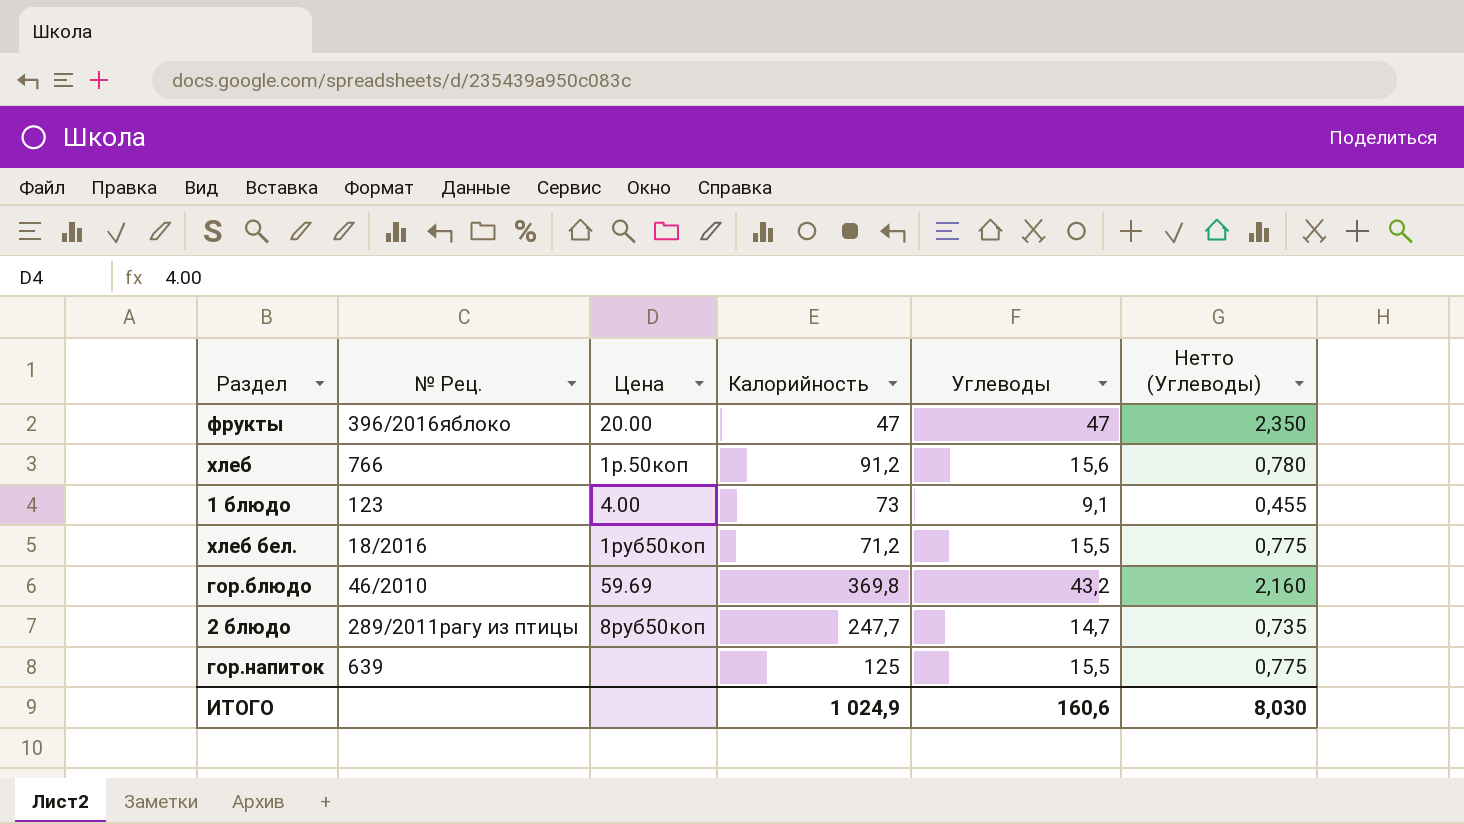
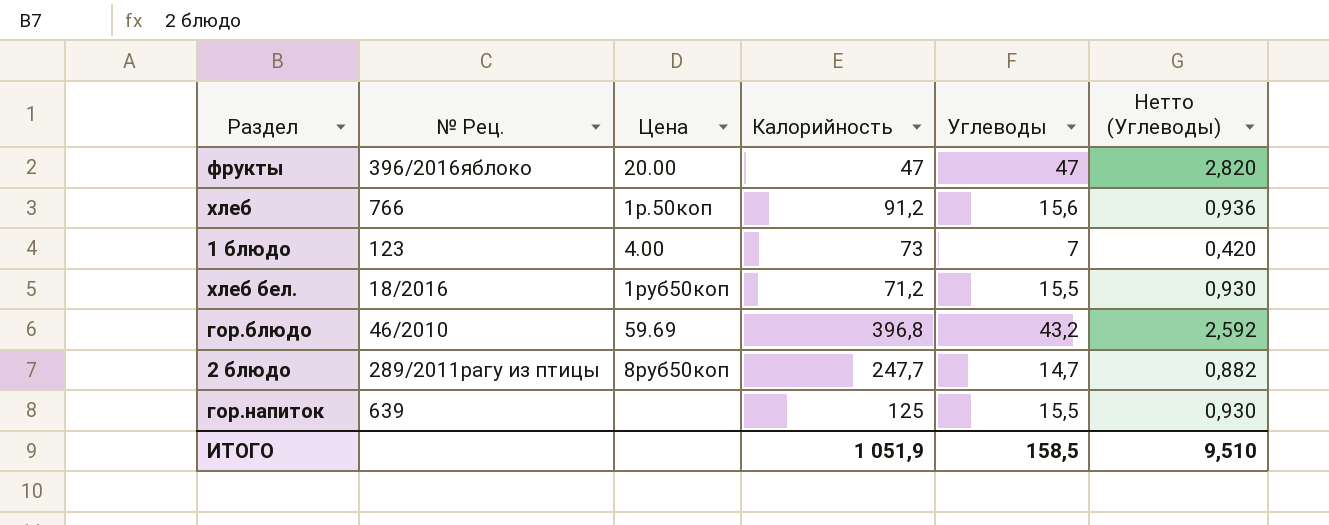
column Нетто (Углеводы) | formula: [Углеводы] * 0,05 -> [Углеводы] * 0,06
1 блюдо | Углеводы: 9,1 -> 7
гор.блюдо | Калорийность: 369,8 -> 396,8
ИТОГО | Калорийность: 1 024,9 -> 1 051,9
ИТОГО | Углеводы: 160,6 -> 158,5
ИТОГО | Нетто (Углеводы): 8,030 -> 9,510

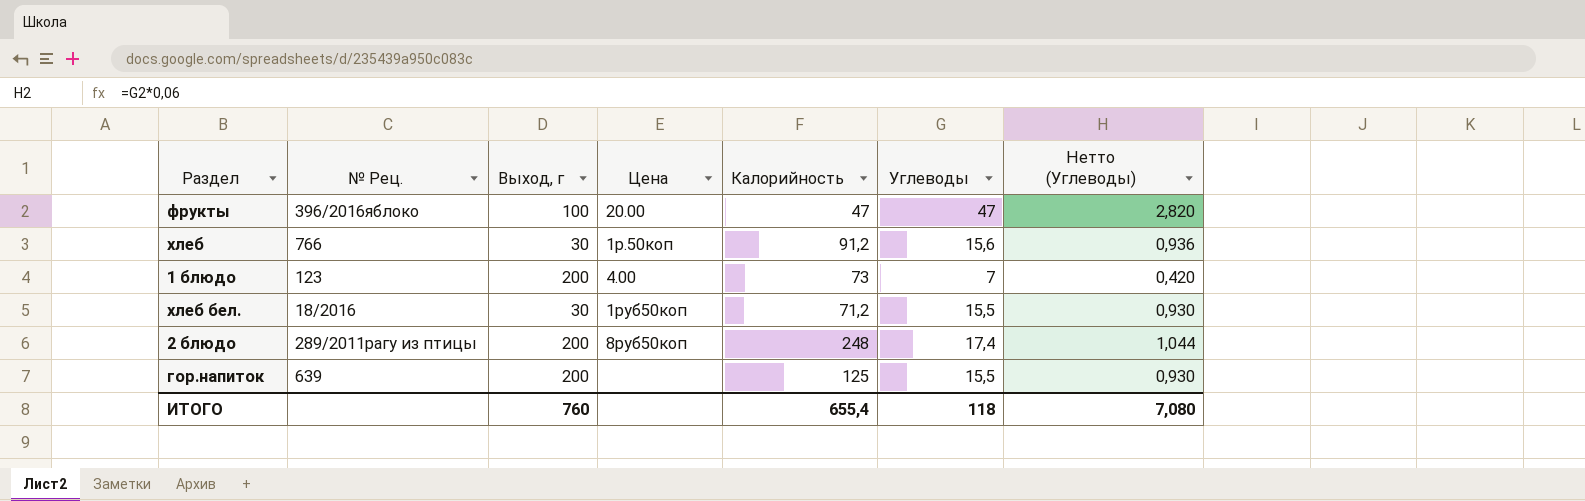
column Выход, г | position: none -> 3
row гор.блюдо: 46/2010 | 59.69 | 396,8 | 43,2 | 2,592 -> none
2 блюдо | Калорийность: 247,7 -> 248
2 блюдо | Углеводы: 14,7 -> 17,4
2 блюдо | Нетто (Углеводы): 0,882 -> 1,044
ИТОГО | Калорийность: 1 051,9 -> 655,4
ИТОГО | Углеводы: 158,5 -> 118
ИТОГО | Нетто (Углеводы): 9,510 -> 7,080

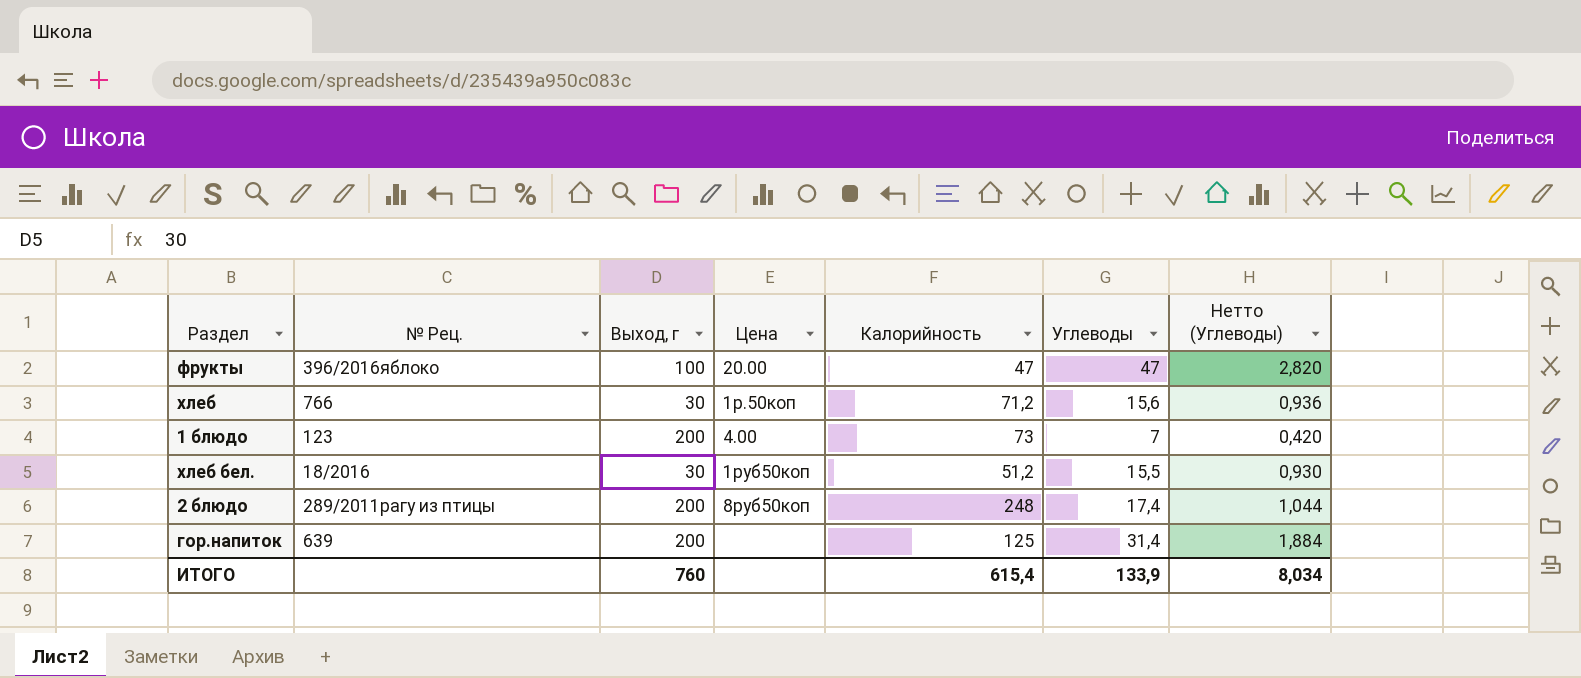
хлеб | Калорийность: 91,2 -> 71,2
хлеб бел. | Калорийность: 71,2 -> 51,2
гор.напиток | Углеводы: 15,5 -> 31,4
гор.напиток | Нетто (Углеводы): 0,930 -> 1,884
ИТОГО | Калорийность: 655,4 -> 615,4
ИТОГО | Углеводы: 118 -> 133,9
ИТОГО | Нетто (Углеводы): 7,080 -> 8,034

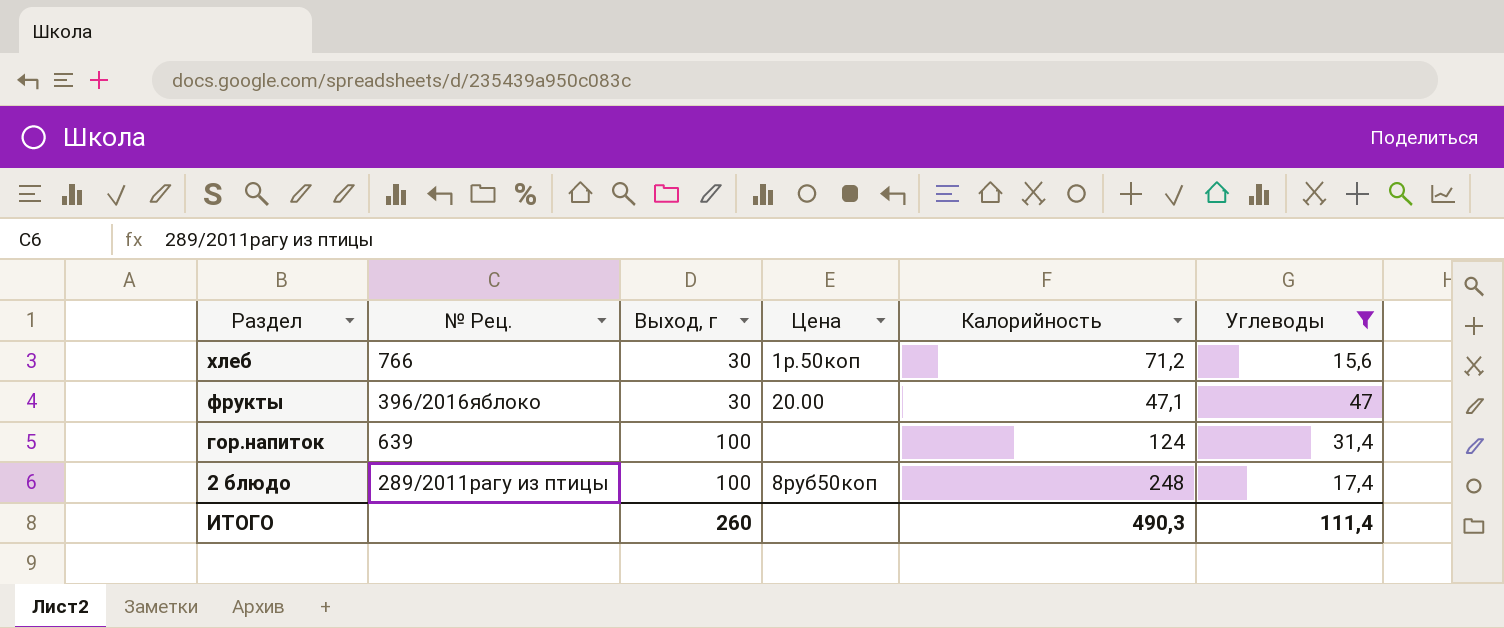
filter: none -> Углеводы >= 15,6
row order: none -> Раздел descending
column Нетто (Углеводы) | formula: [Углеводы] * 0,06 -> none
фрукты | Выход, г: 100 -> 30
фрукты | Калорийность: 47 -> 47,1
гор.напиток | Выход, г: 200 -> 100
гор.напиток | Калорийность: 125 -> 124
2 блюдо | Выход, г: 200 -> 100
ИТОГО | Выход, г: 760 -> 260
ИТОГО | Калорийность: 615,4 -> 490,3
ИТОГО | Углеводы: 133,9 -> 111,4

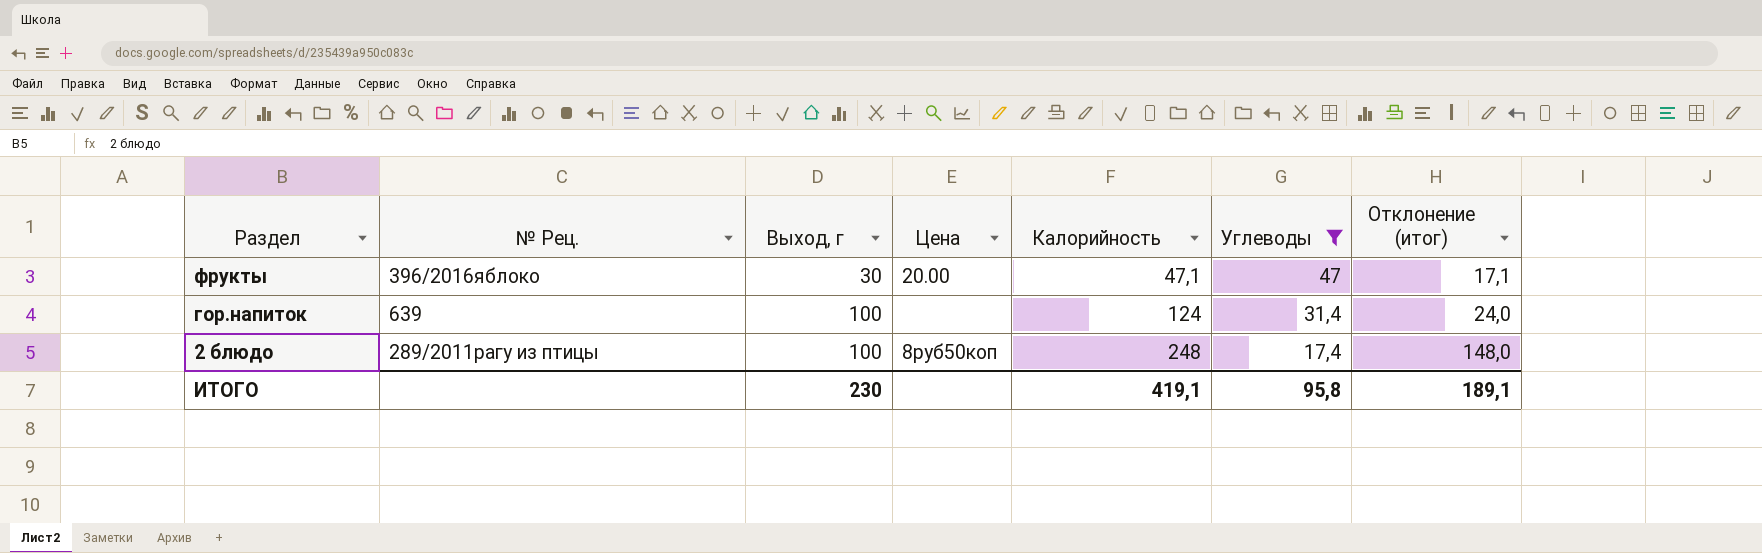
column Отклонение (итог) | formula: none -> [Калорийность] - [Выход, г]
row хлеб: 766 | 30 | 1р.50коп | 71,2 | 15,6 -> none
ИТОГО | Выход, г: 260 -> 230
ИТОГО | Калорийность: 490,3 -> 419,1
ИТОГО | Углеводы: 111,4 -> 95,8

